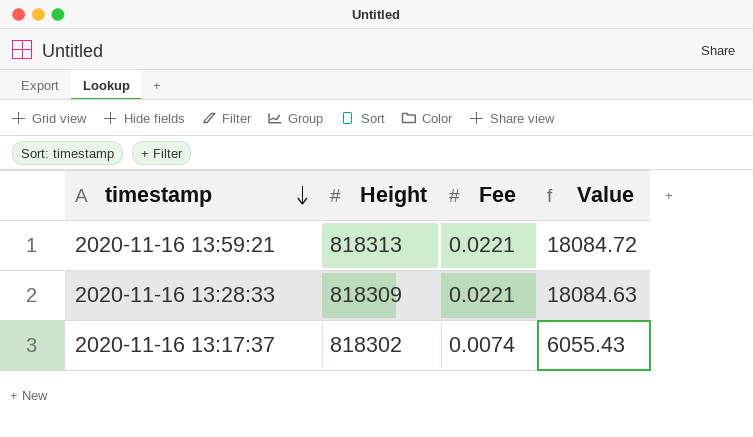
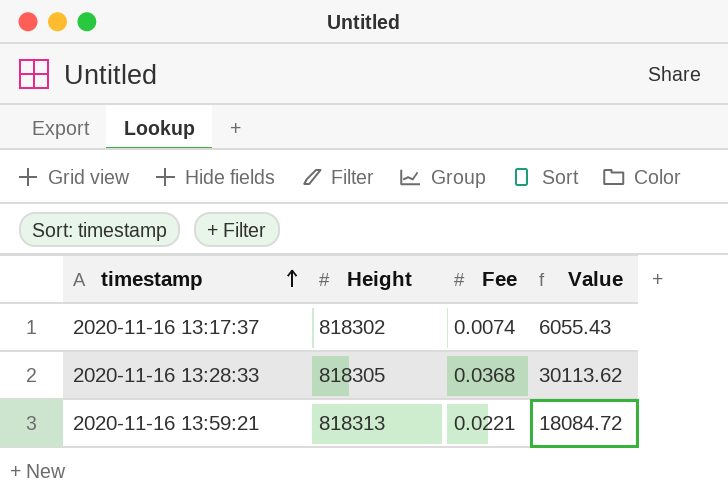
row order: timestamp descending -> timestamp ascending
2020-11-16 13:28:33 | Height: 818309 -> 818305
2020-11-16 13:28:33 | Fee: 0.0221 -> 0.0368
2020-11-16 13:28:33 | Value: 18084.63 -> 30113.62

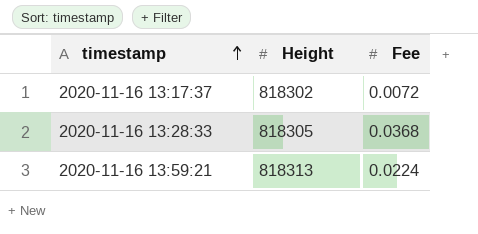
column Value | formula: [Height] * [Fee] -> none
2020-11-16 13:17:37 | Fee: 0.0074 -> 0.0072
2020-11-16 13:59:21 | Fee: 0.0221 -> 0.0224

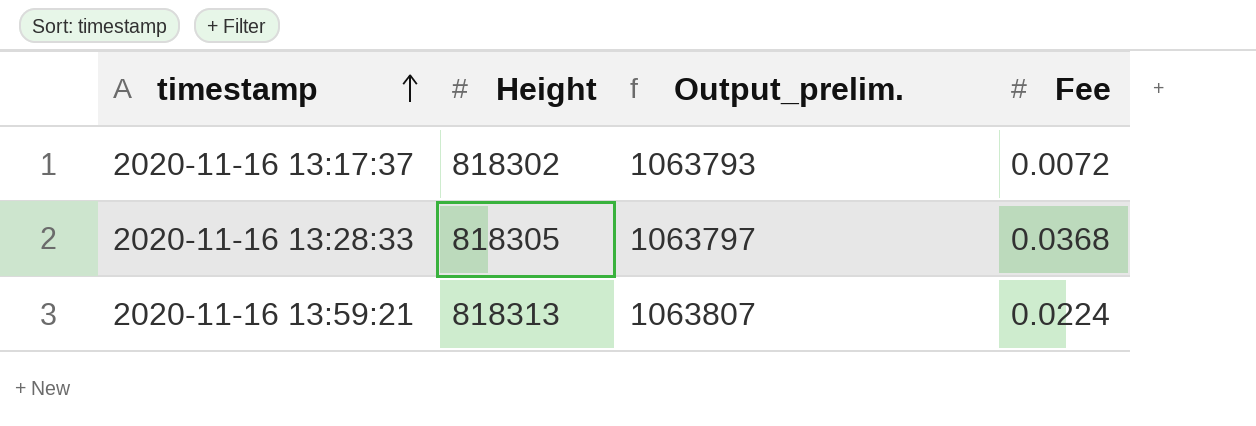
column Output_prelim. | formula: none -> [Height] * 1.3

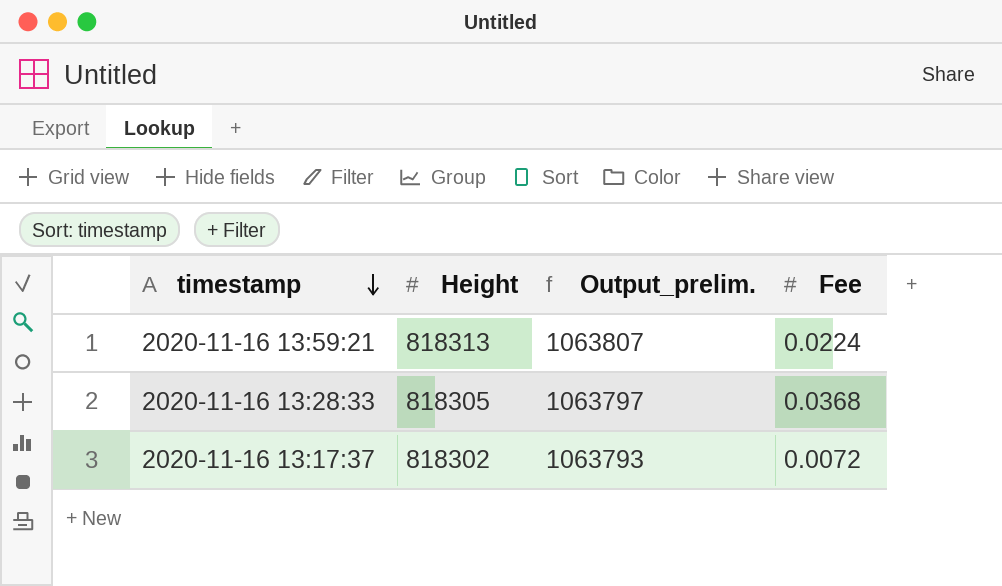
row order: timestamp ascending -> timestamp descending

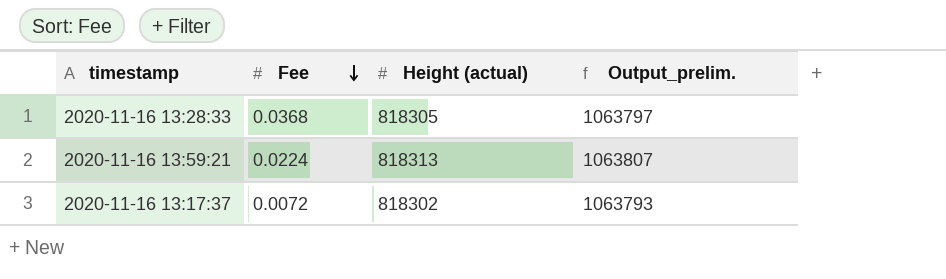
row order: timestamp descending -> Fee descending
column Fee | position: 4 -> 2
column name: Height -> Height (actual)

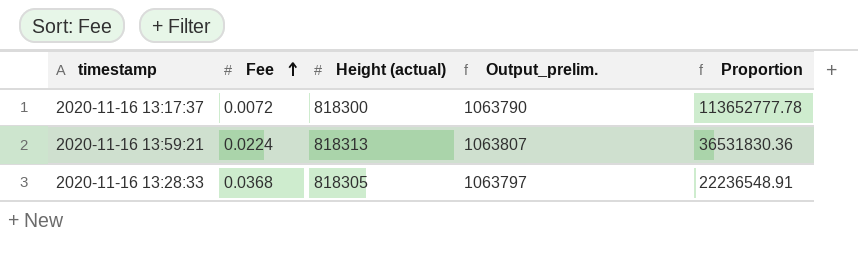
row order: Fee descending -> Fee ascending
column Proportion | formula: none -> [Height (actual)] / [Fee]
2020-11-16 13:17:37 | Height (actual): 818302 -> 818300
2020-11-16 13:17:37 | Output_prelim.: 1063793 -> 1063790

